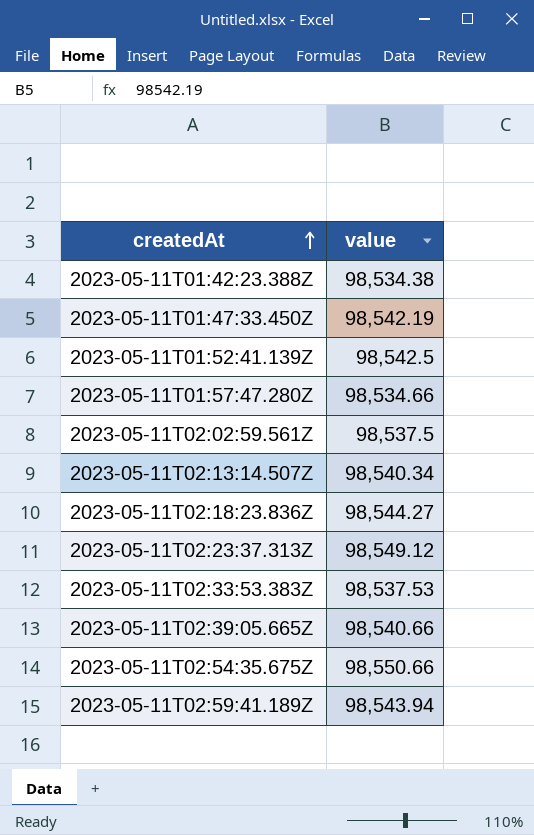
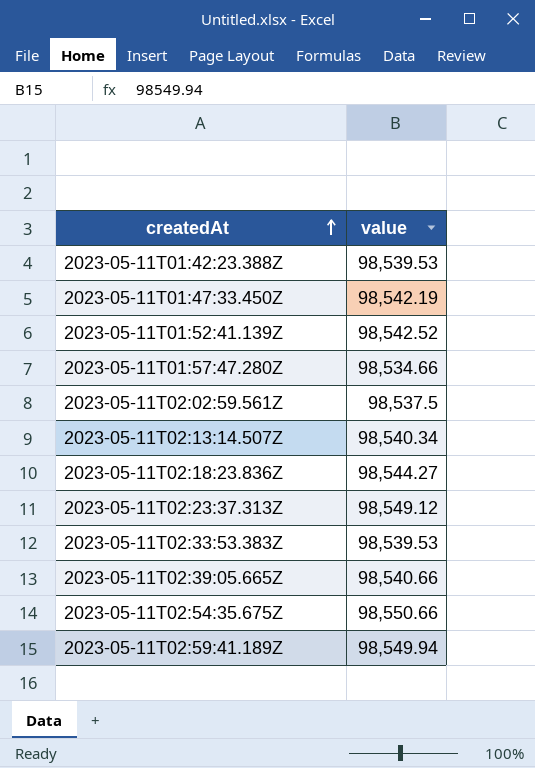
2023-05-11T01:42:23.388Z | value: 98,534.38 -> 98,539.53
2023-05-11T01:52:41.139Z | value: 98,542.5 -> 98,542.52
2023-05-11T02:33:53.383Z | value: 98,537.53 -> 98,539.53
2023-05-11T02:59:41.189Z | value: 98,543.94 -> 98,549.94

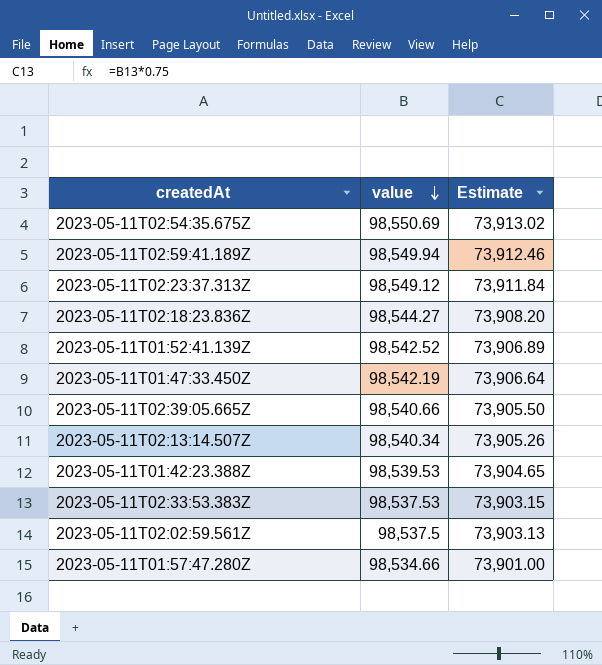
row order: createdAt ascending -> value descending
column Estimate | formula: none -> [value] * 0.75
2023-05-11T02:54:35.675Z | value: 98,550.66 -> 98,550.69
2023-05-11T02:33:53.383Z | value: 98,539.53 -> 98,537.53

